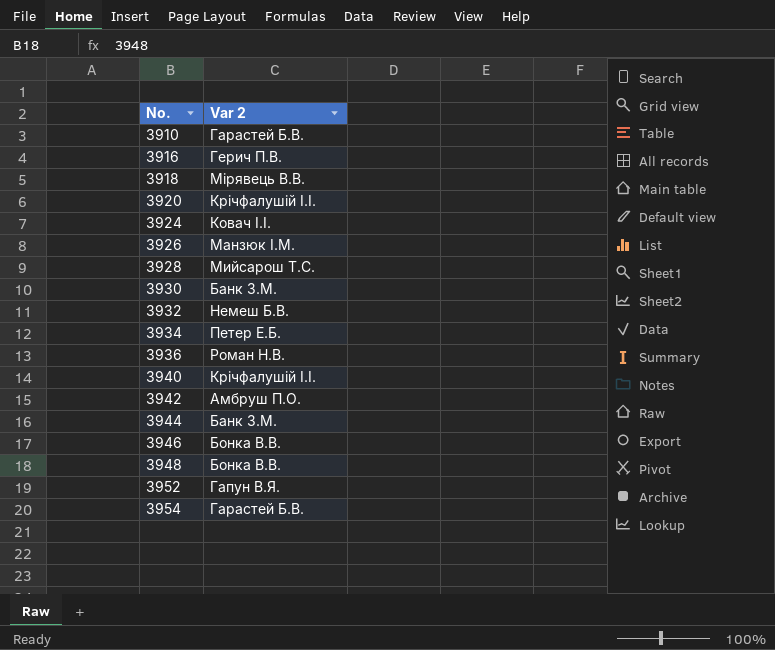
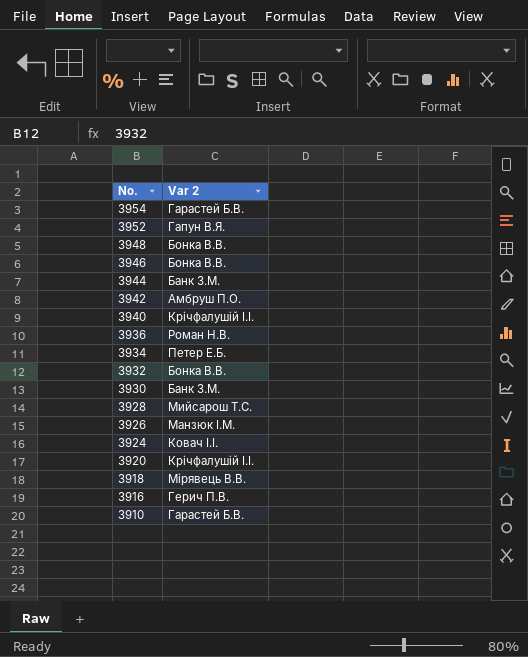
row order: No. ascending -> No. descending
3932 | Var 2: Немеш Б.В. -> Бонка В.В.

